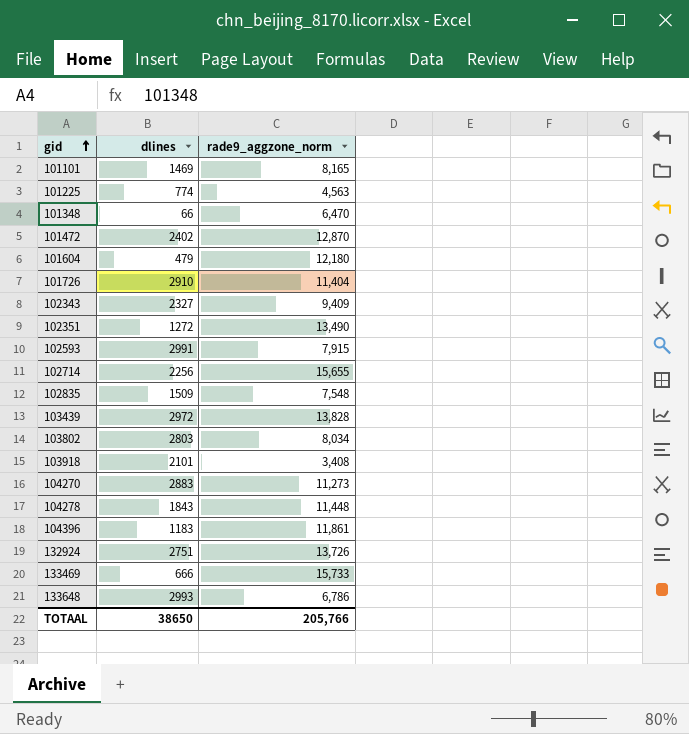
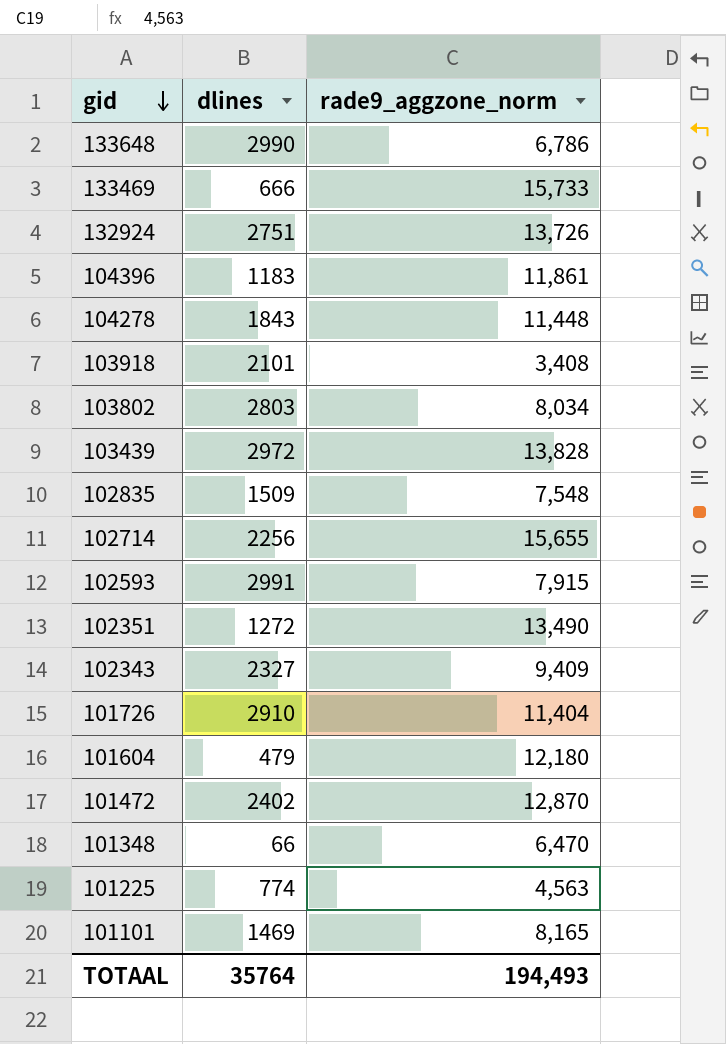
row order: gid ascending -> gid descending
row 104270: 2883 | 11,273 -> none
133648 | dlines: 2993 -> 2990
TOTAAL | dlines: 38650 -> 35764
TOTAAL | rade9_aggzone_norm: 205,766 -> 194,493

